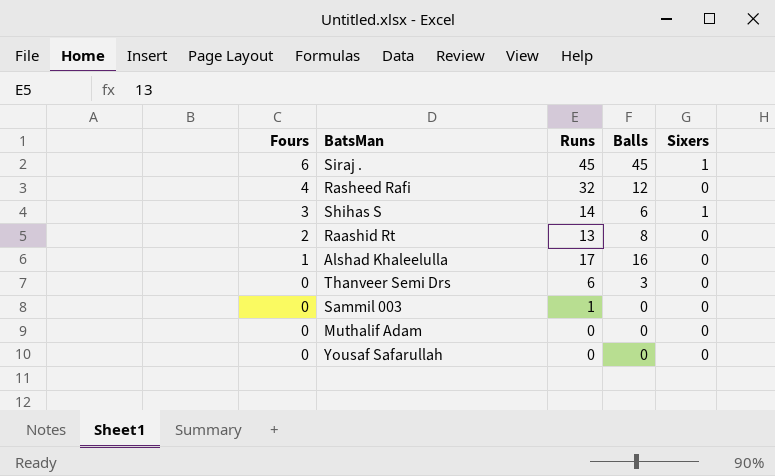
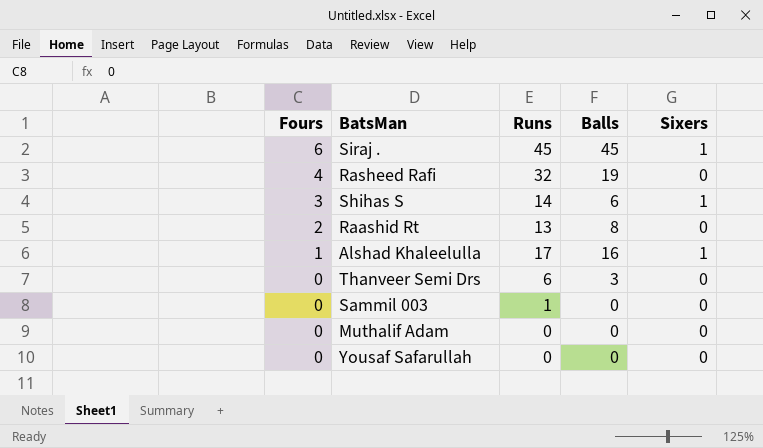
Rasheed Rafi | Balls: 12 -> 19
Alshad Khaleelulla | Sixers: 0 -> 1

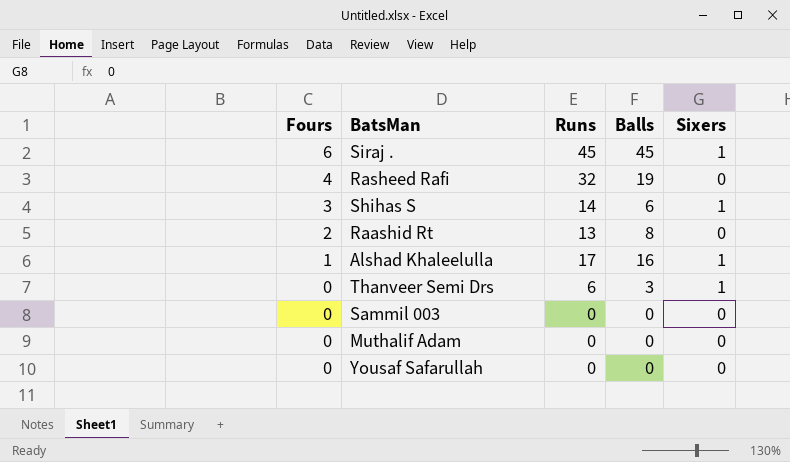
Thanveer Semi Drs | Sixers: 0 -> 1
Sammil 003 | Runs: 1 -> 0

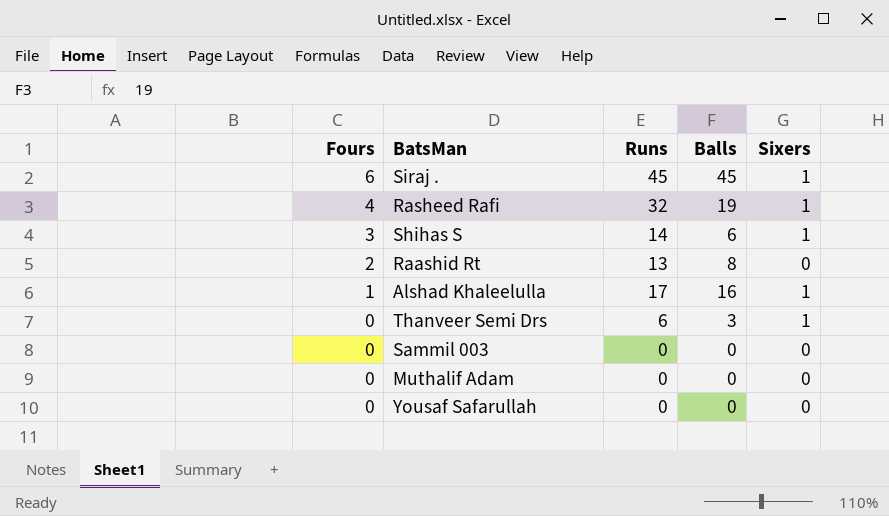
Rasheed Rafi | Sixers: 0 -> 1

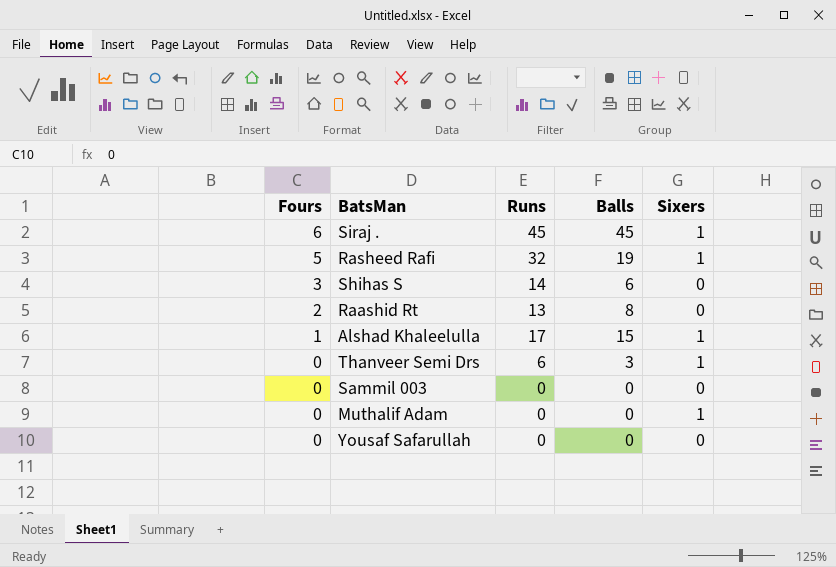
Rasheed Rafi | Fours: 4 -> 5
Shihas S | Sixers: 1 -> 0
Alshad Khaleelulla | Balls: 16 -> 15
Muthalif Adam | Sixers: 0 -> 1

